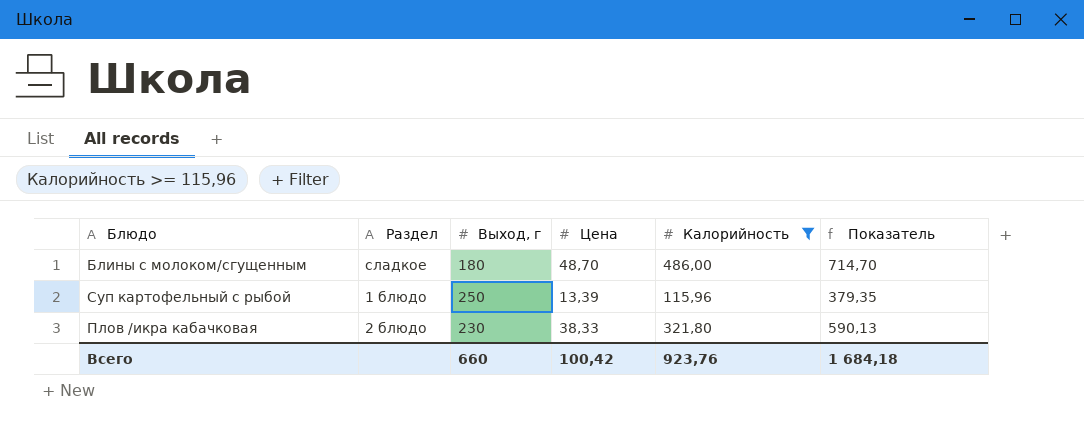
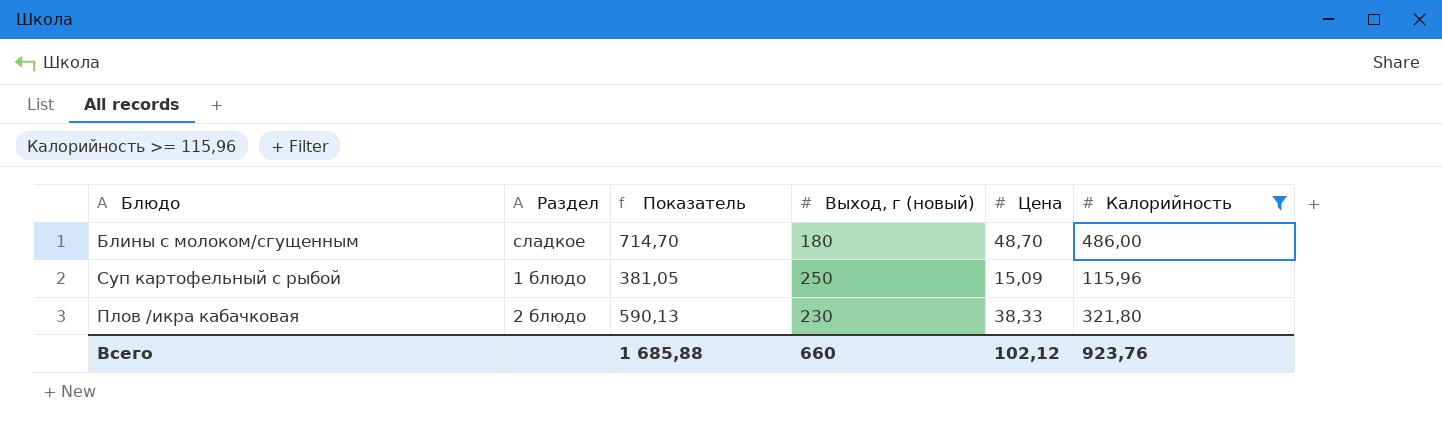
column Показатель | position: 6 -> 3
column name: Выход, г -> Выход, г (новый)
Суп картофельный с рыбой | Показатель: 379,35 -> 381,05
Суп картофельный с рыбой | Цена: 13,39 -> 15,09
Всего | Показатель: 1 684,18 -> 1 685,88
Всего | Цена: 100,42 -> 102,12

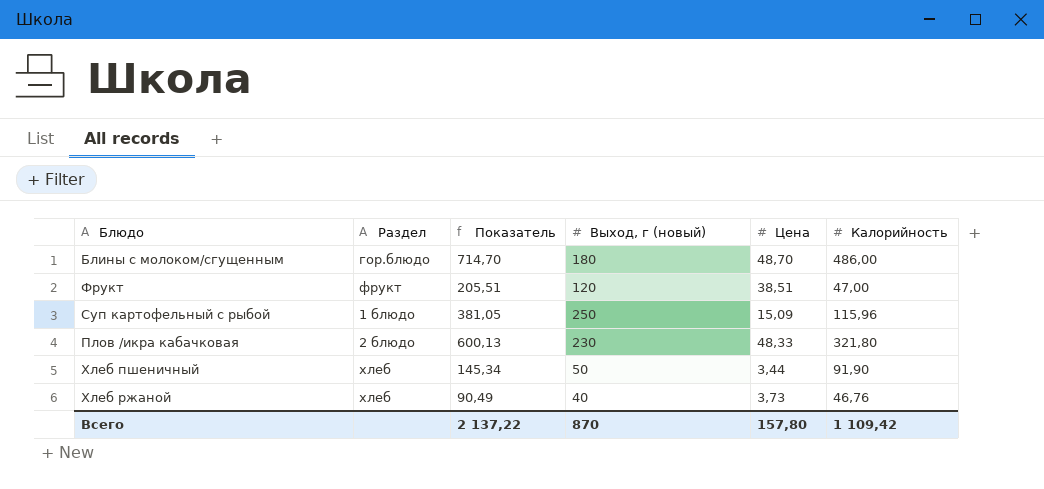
filter: Калорийность >= 115,96 -> none
Блины с молоком/сгущенным | Раздел: сладкое -> гор.блюдо
Плов /икра кабачковая | Показатель: 590,13 -> 600,13
Плов /икра кабачковая | Цена: 38,33 -> 48,33
Всего | Показатель: 1 685,88 -> 2 137,22
Всего | Выход, г (новый): 660 -> 870
Всего | Цена: 102,12 -> 157,80
Всего | Калорийность: 923,76 -> 1 109,42

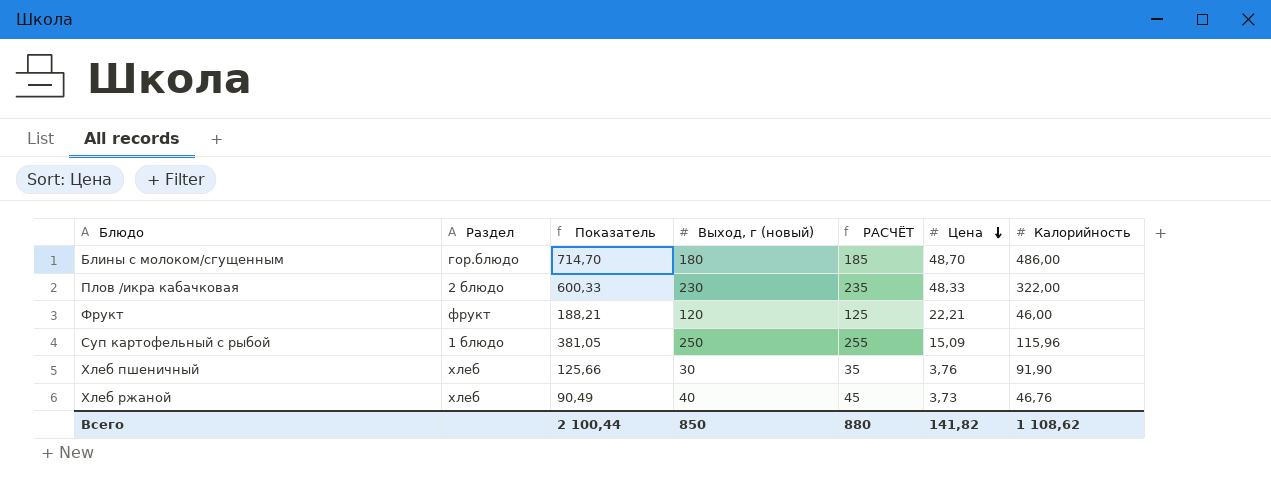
row order: none -> Цена descending
column РАСЧЁТ | formula: none -> [Выход, г (новый)] + 5
Плов /икра кабачковая | Показатель: 600,13 -> 600,33
Плов /икра кабачковая | Калорийность: 321,80 -> 322,00
Фрукт | Показатель: 205,51 -> 188,21
Фрукт | Цена: 38,51 -> 22,21
Фрукт | Калорийность: 47,00 -> 46,00
Хлеб пшеничный | Показатель: 145,34 -> 125,66
Хлеб пшеничный | Выход, г (новый): 50 -> 30
Хлеб пшеничный | Цена: 3,44 -> 3,76
Всего | Показатель: 2 137,22 -> 2 100,44
Всего | Выход, г (новый): 870 -> 850
Всего | Цена: 157,80 -> 141,82
Всего | Калорийность: 1 109,42 -> 1 108,62

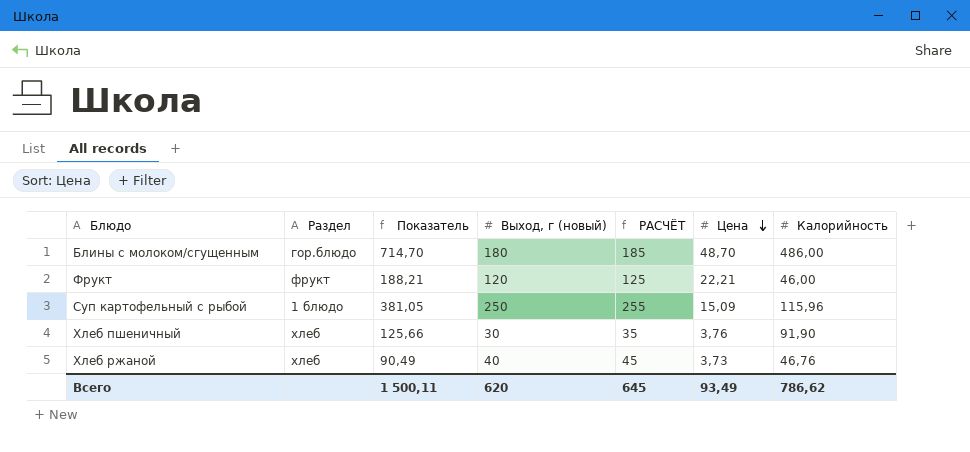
row Плов /икра кабачковая: 2 блюдо | 600,33 | 230 | 235 | 48,33 | 322,00 -> none
Всего | Показатель: 2 100,44 -> 1 500,11
Всего | Выход, г (новый): 850 -> 620
Всего | РАСЧЁТ: 880 -> 645
Всего | Цена: 141,82 -> 93,49
Всего | Калорийность: 1 108,62 -> 786,62

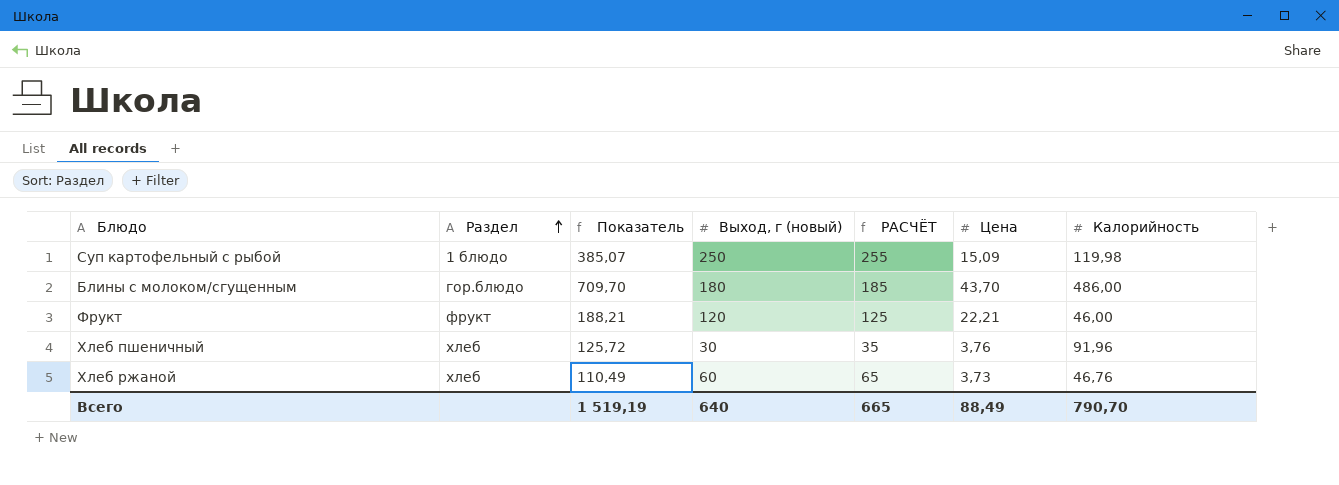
row order: Цена descending -> Раздел ascending
Суп картофельный с рыбой | Показатель: 381,05 -> 385,07
Суп картофельный с рыбой | Калорийность: 115,96 -> 119,98
Блины с молоком/сгущенным | Показатель: 714,70 -> 709,70
Блины с молоком/сгущенным | Цена: 48,70 -> 43,70
Хлеб пшеничный | Показатель: 125,66 -> 125,72
Хлеб пшеничный | Калорийность: 91,90 -> 91,96
Хлеб ржаной | Показатель: 90,49 -> 110,49
Хлеб ржаной | Выход, г (новый): 40 -> 60
Хлеб ржаной | РАСЧЁТ: 45 -> 65
Всего | Показатель: 1 500,11 -> 1 519,19
Всего | Выход, г (новый): 620 -> 640
Всего | РАСЧЁТ: 645 -> 665
Всего | Цена: 93,49 -> 88,49
Всего | Калорийность: 786,62 -> 790,70

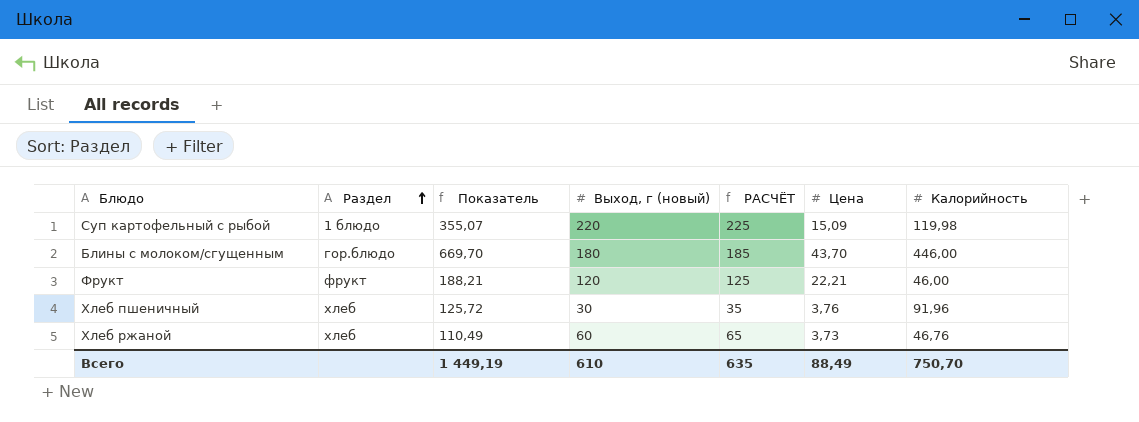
Суп картофельный с рыбой | Показатель: 385,07 -> 355,07
Суп картофельный с рыбой | Выход, г (новый): 250 -> 220
Суп картофельный с рыбой | РАСЧЁТ: 255 -> 225
Блины с молоком/сгущенным | Показатель: 709,70 -> 669,70
Блины с молоком/сгущенным | Калорийность: 486,00 -> 446,00
Всего | Показатель: 1 519,19 -> 1 449,19
Всего | Выход, г (новый): 640 -> 610
Всего | РАСЧЁТ: 665 -> 635
Всего | Калорийность: 790,70 -> 750,70

